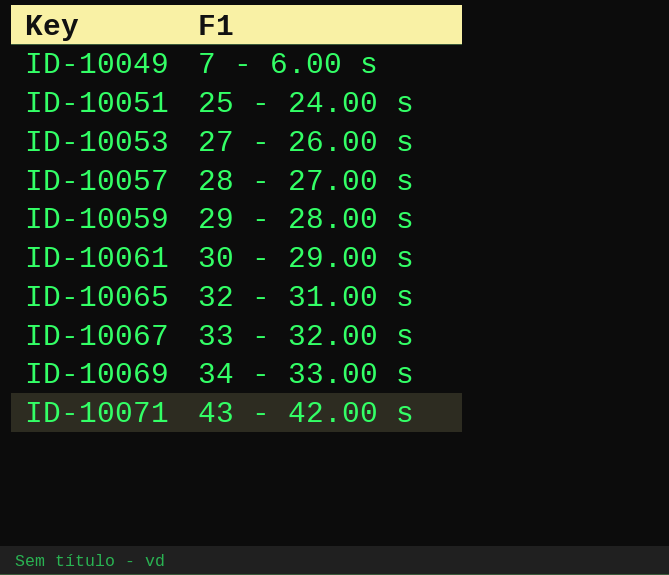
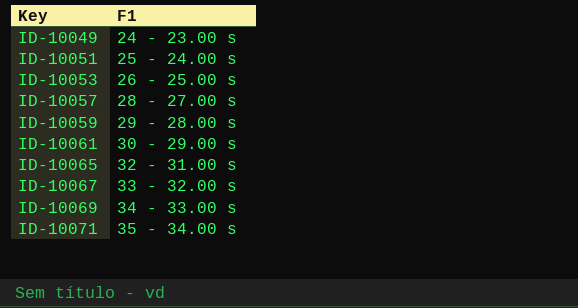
ID-10049 | F1: 7 - 6.00 s -> 24 - 23.00 s
ID-10053 | F1: 27 - 26.00 s -> 26 - 25.00 s
ID-10071 | F1: 43 - 42.00 s -> 35 - 34.00 s

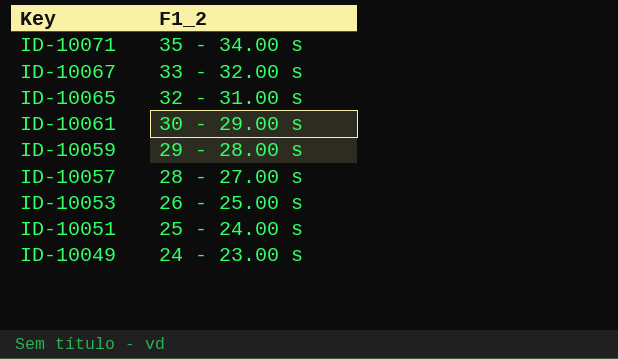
row order: Key ascending -> Key descending
column name: F1 -> F1_2
row ID-10069: 34 - 33.00 s -> none

